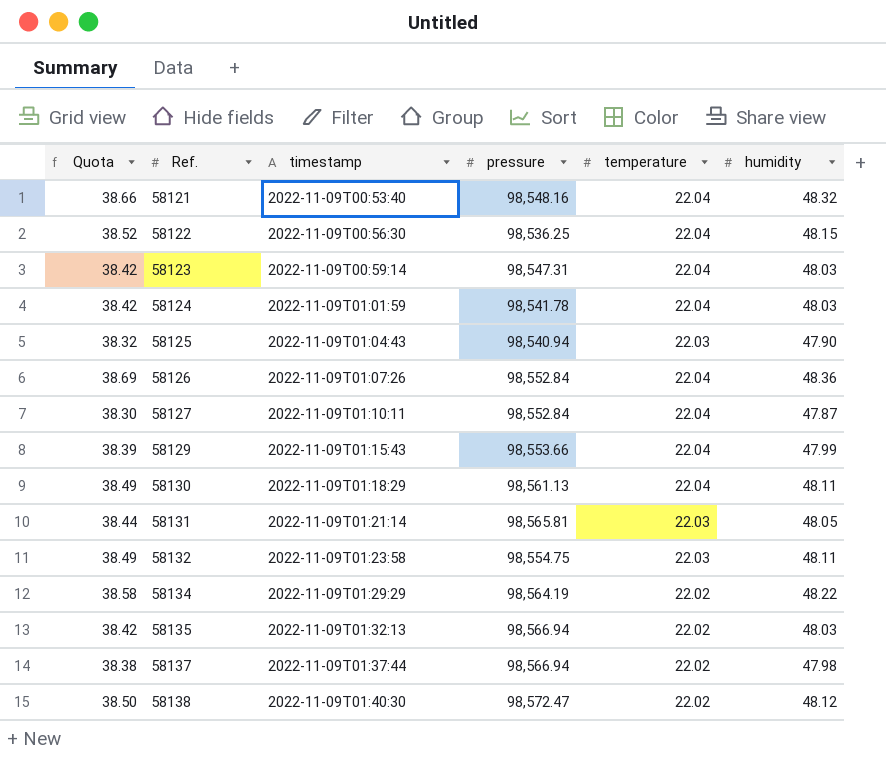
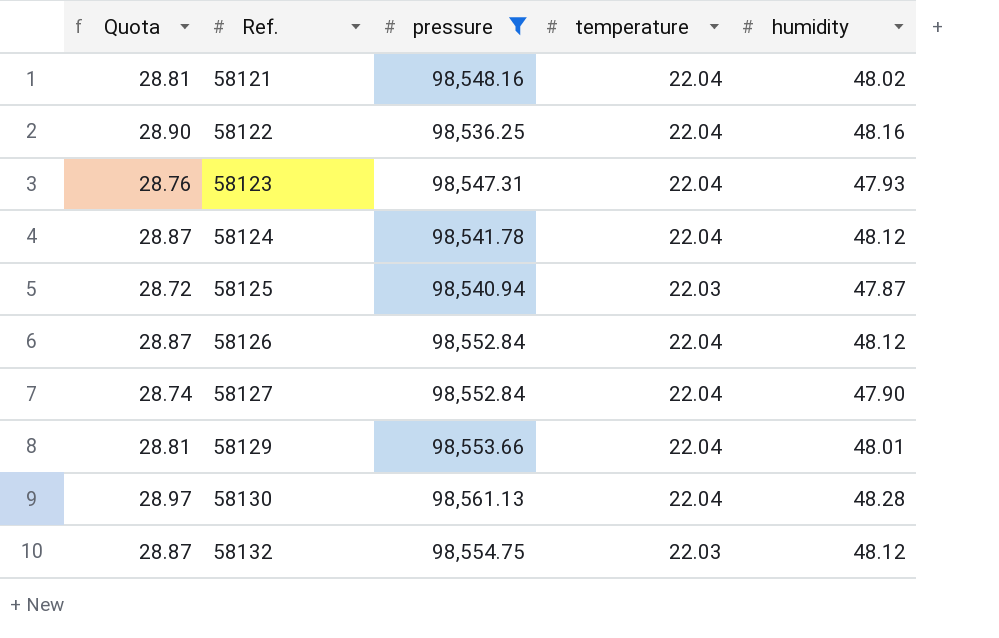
filter: none -> pressure <= 98,561.13
column timestamp | position: 3 -> none
column Quota | formula: [humidity] * 0.8 -> [humidity] * 0.6
58121 | humidity: 48.32 -> 48.02
58122 | humidity: 48.15 -> 48.16
58123 | humidity: 48.03 -> 47.93
58124 | humidity: 48.03 -> 48.12
58125 | humidity: 47.90 -> 47.87
58126 | humidity: 48.36 -> 48.12
58127 | humidity: 47.87 -> 47.90
58129 | humidity: 47.99 -> 48.01
58130 | humidity: 48.11 -> 48.28
58132 | humidity: 48.11 -> 48.12

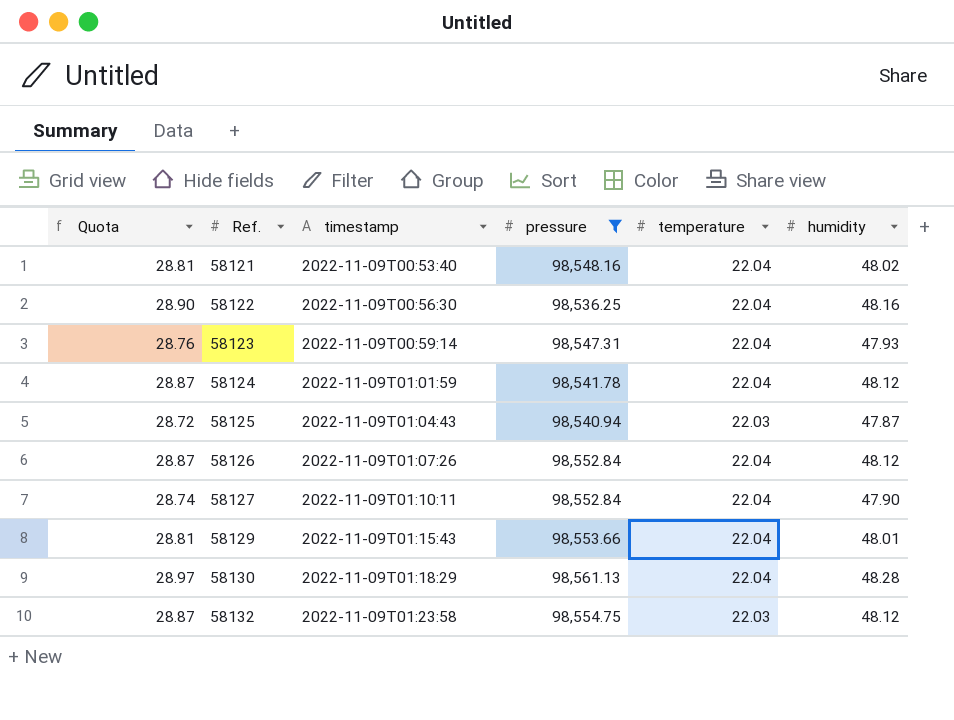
column timestamp | position: none -> 3

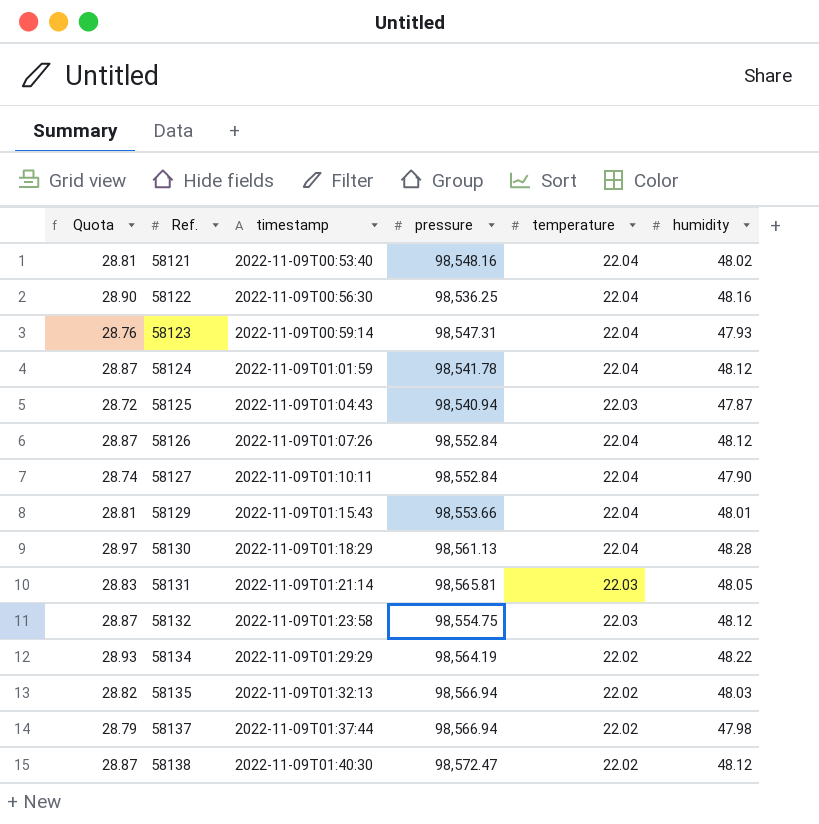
filter: pressure <= 98,561.13 -> none

